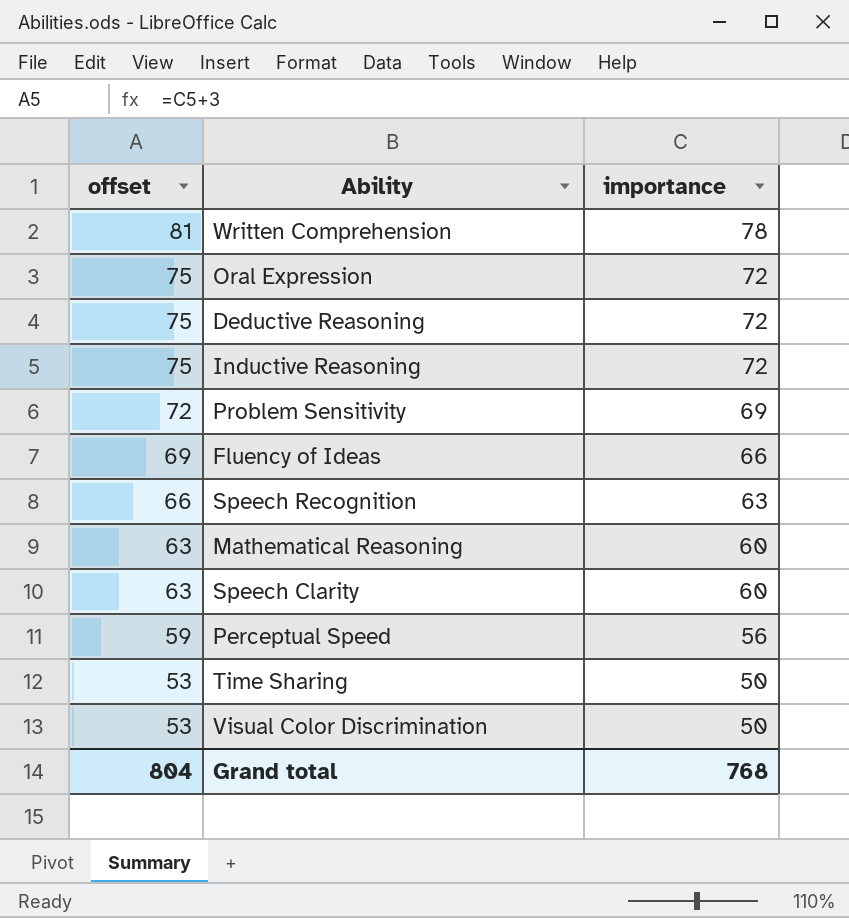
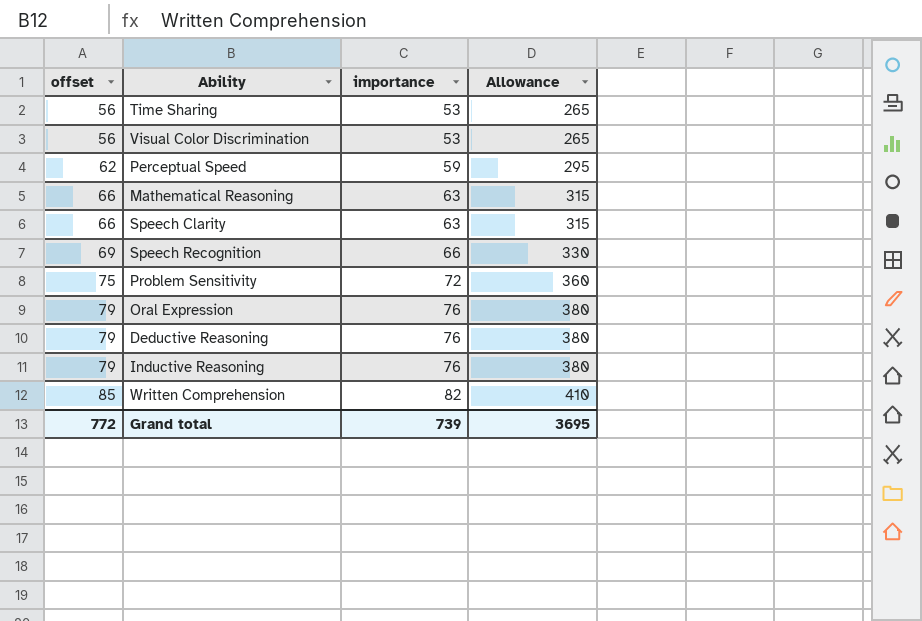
row order: offset descending -> offset ascending
column Allowance | formula: none -> [importance] * 5
row Fluency of Ideas: 69 | 66 -> none
Time Sharing | offset: 53 -> 56
Time Sharing | importance: 50 -> 53
Visual Color Discrimination | offset: 53 -> 56
Visual Color Discrimination | importance: 50 -> 53
Perceptual Speed | offset: 59 -> 62
Perceptual Speed | importance: 56 -> 59
Mathematical Reasoning | offset: 63 -> 66
Mathematical Reasoning | importance: 60 -> 63
Speech Clarity | offset: 63 -> 66
Speech Clarity | importance: 60 -> 63
Speech Recognition | offset: 66 -> 69
Speech Recognition | importance: 63 -> 66
Problem Sensitivity | offset: 72 -> 75
Problem Sensitivity | importance: 69 -> 72
Oral Expression | offset: 75 -> 79
Oral Expression | importance: 72 -> 76
Deductive Reasoning | offset: 75 -> 79
Deductive Reasoning | importance: 72 -> 76
Inductive Reasoning | offset: 75 -> 79
Inductive Reasoning | importance: 72 -> 76
Written Comprehension | offset: 81 -> 85
Written Comprehension | importance: 78 -> 82
Grand total | offset: 804 -> 772
Grand total | importance: 768 -> 739

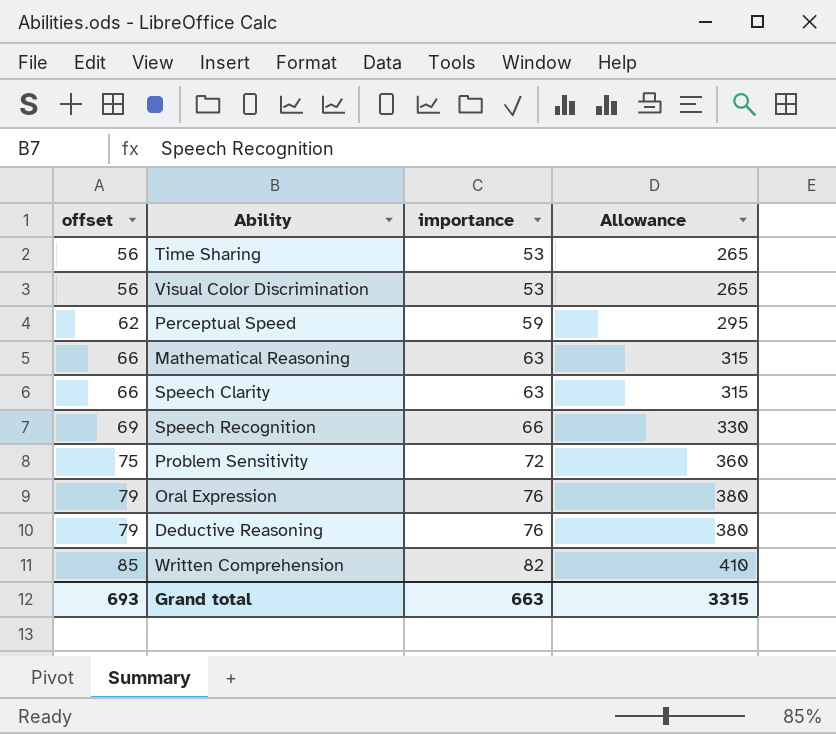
row Inductive Reasoning: 79 | 76 | 380 -> none
Grand total | offset: 772 -> 693
Grand total | importance: 739 -> 663
Grand total | Allowance: 3695 -> 3315

